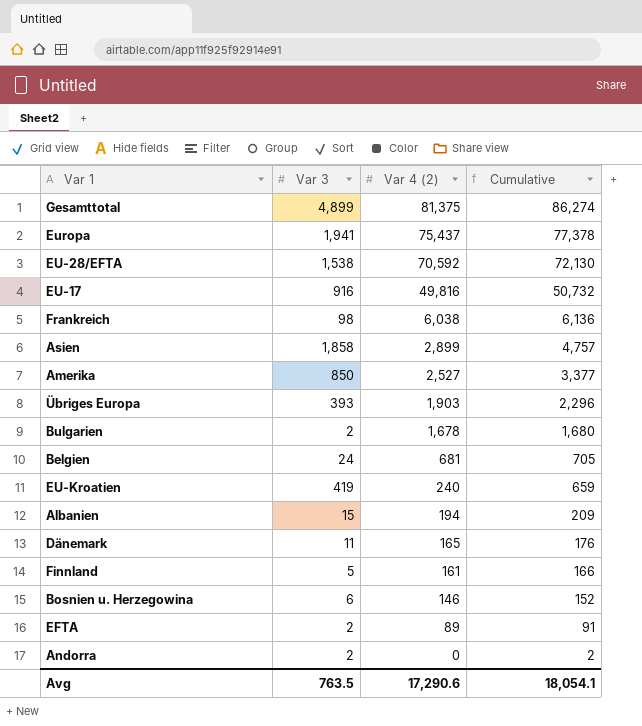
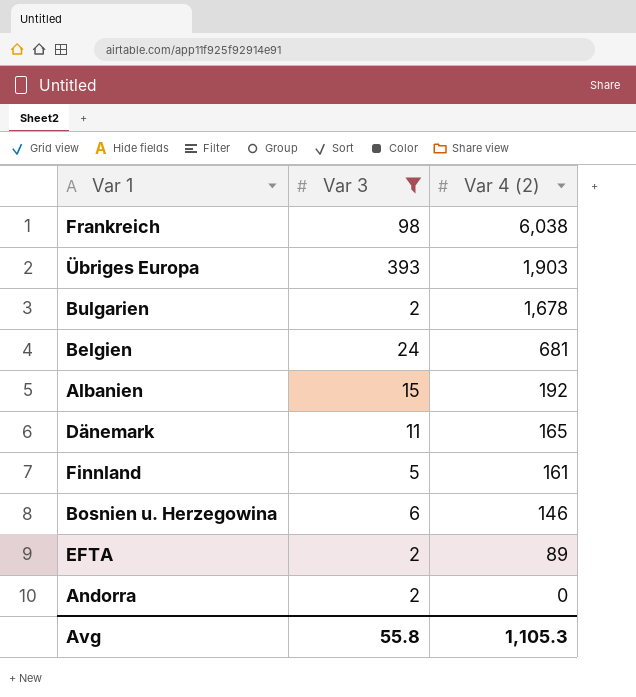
filter: none -> Var 3 <= 393
column Cumulative | formula: [Var 3] + [Var 4 (2)] -> none
Albanien | Var 4 (2): 194 -> 192
Avg | Var 3: 763.5 -> 55.8
Avg | Var 4 (2): 17,290.6 -> 1,105.3

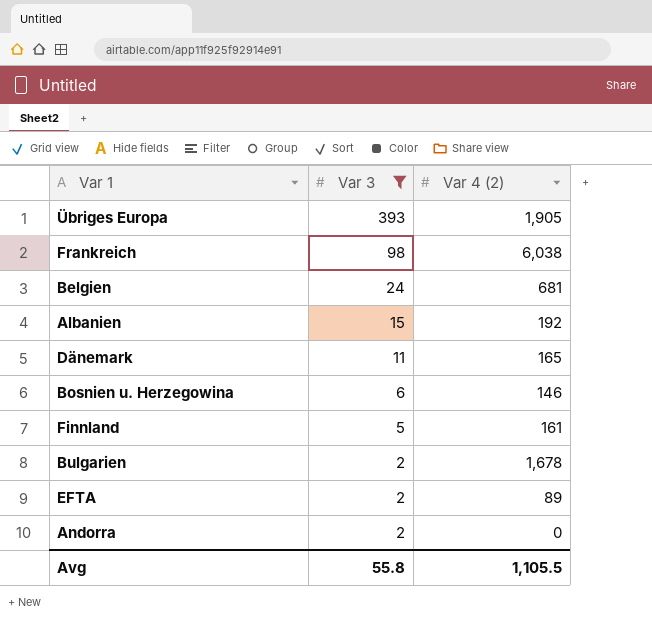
row order: Var 4 (2) descending -> Var 3 descending
Übriges Europa | Var 4 (2): 1,903 -> 1,905
Avg | Var 4 (2): 1,105.3 -> 1,105.5

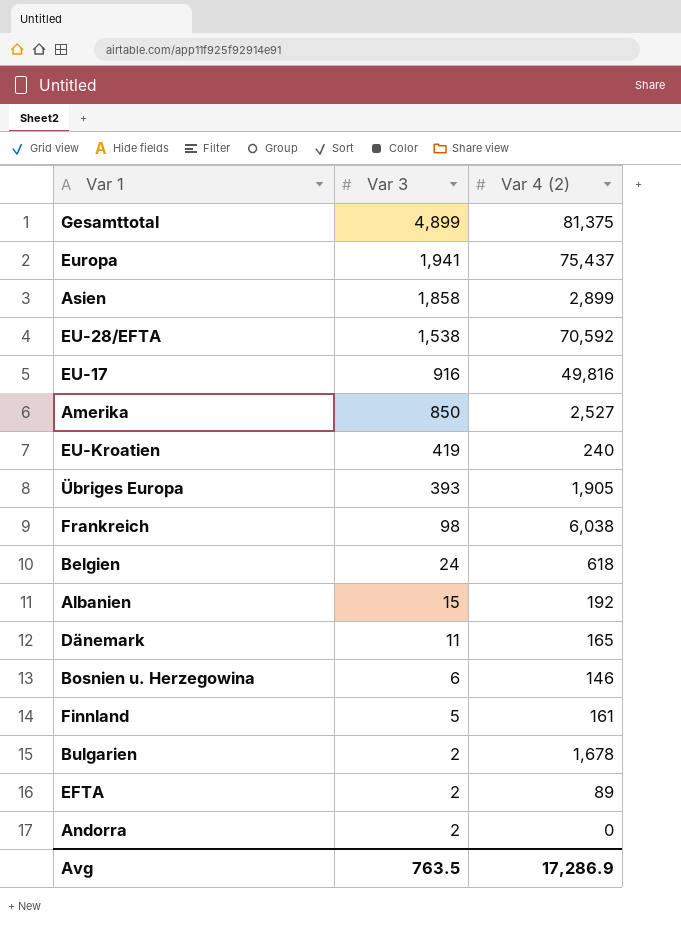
filter: Var 3 <= 393 -> none
Belgien | Var 4 (2): 681 -> 618
Avg | Var 3: 55.8 -> 763.5
Avg | Var 4 (2): 1,105.5 -> 17,286.9

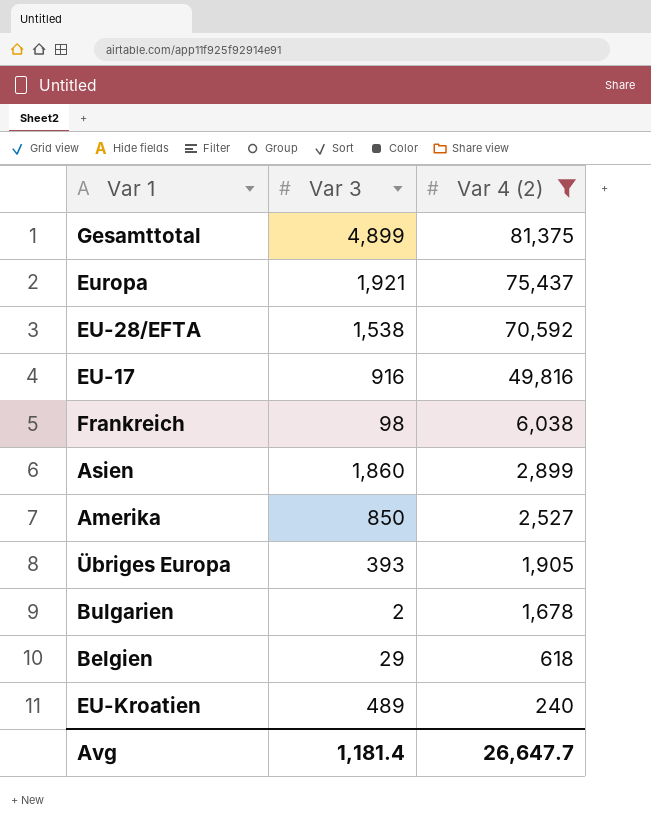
filter: none -> Var 4 (2) >= 240
row order: Var 3 descending -> Var 4 (2) descending
Europa | Var 3: 1,941 -> 1,921
Asien | Var 3: 1,858 -> 1,860
Belgien | Var 3: 24 -> 29
EU-Kroatien | Var 3: 419 -> 489
Avg | Var 3: 763.5 -> 1,181.4
Avg | Var 4 (2): 17,286.9 -> 26,647.7

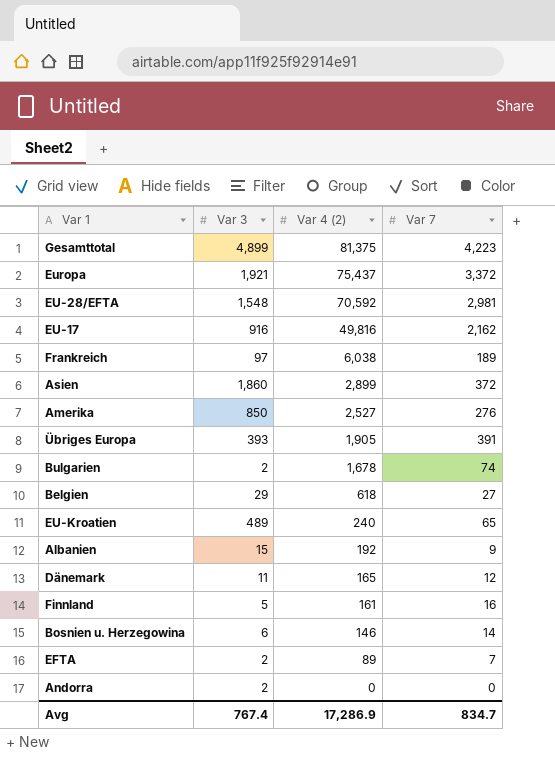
filter: Var 4 (2) >= 240 -> none
column Var 7 | position: none -> 4
EU-28/EFTA | Var 3: 1,538 -> 1,548
Frankreich | Var 3: 98 -> 97
Avg | Var 3: 1,181.4 -> 767.4
Avg | Var 4 (2): 26,647.7 -> 17,286.9

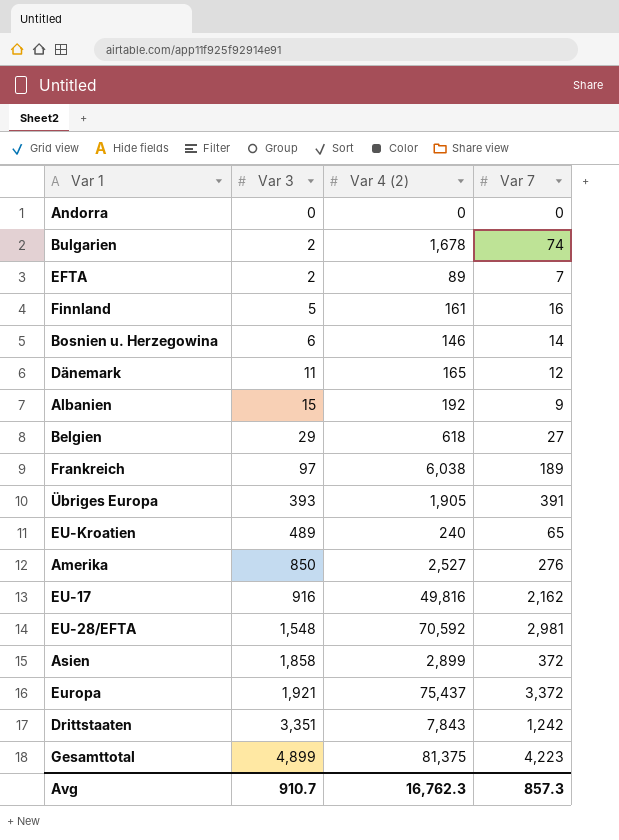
row order: Var 4 (2) descending -> Var 3 ascending
Andorra | Var 3: 2 -> 0
Asien | Var 3: 1,860 -> 1,858
row Drittstaaten: none -> 3,351 | 7,843 | 1,242
Avg | Var 3: 767.4 -> 910.7
Avg | Var 4 (2): 17,286.9 -> 16,762.3
Avg | Var 7: 834.7 -> 857.3

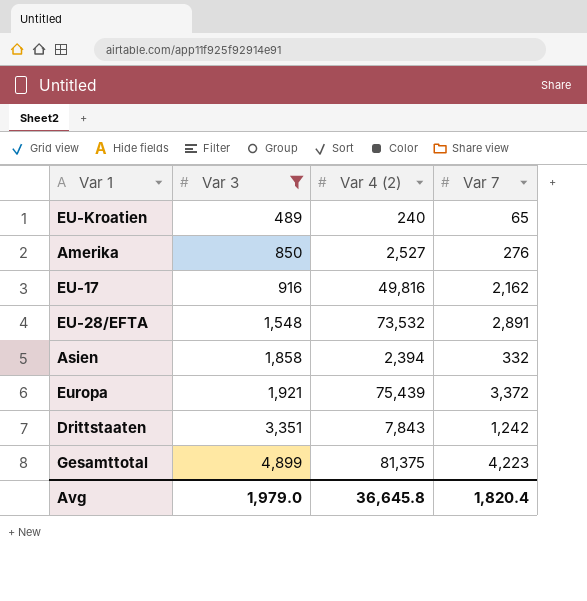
filter: none -> Var 3 >= 489
EU-28/EFTA | Var 4 (2): 70,592 -> 73,532
EU-28/EFTA | Var 7: 2,981 -> 2,891
Asien | Var 4 (2): 2,899 -> 2,394
Asien | Var 7: 372 -> 332
Europa | Var 4 (2): 75,437 -> 75,439
Avg | Var 3: 910.7 -> 1,979.0
Avg | Var 4 (2): 16,762.3 -> 36,645.8
Avg | Var 7: 857.3 -> 1,820.4

